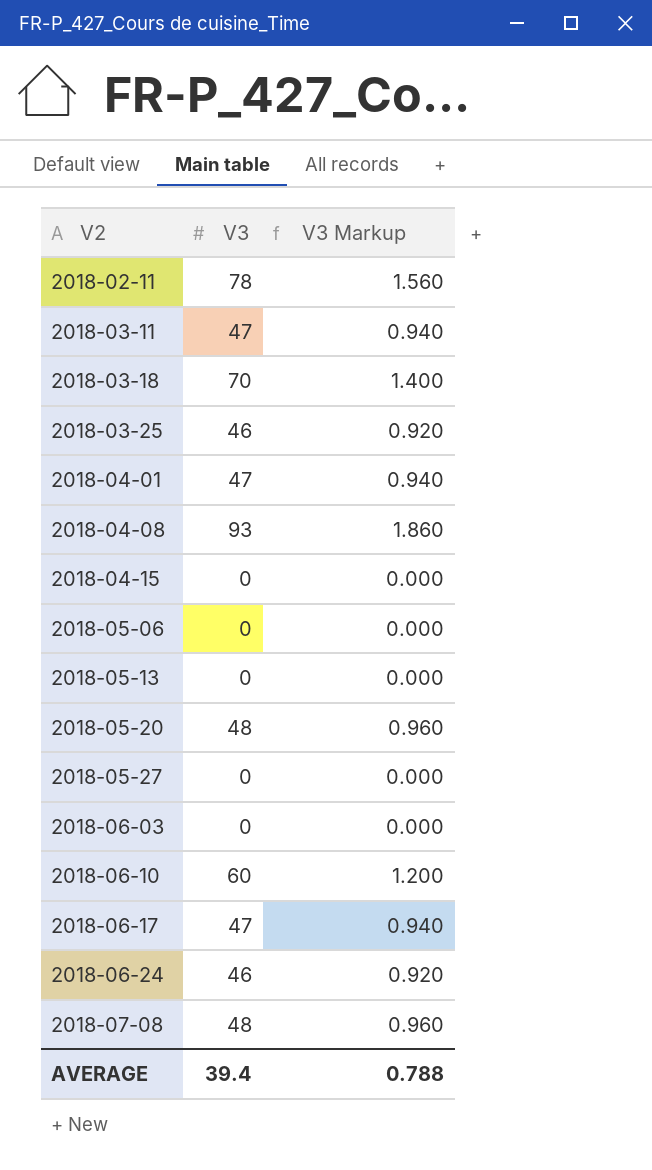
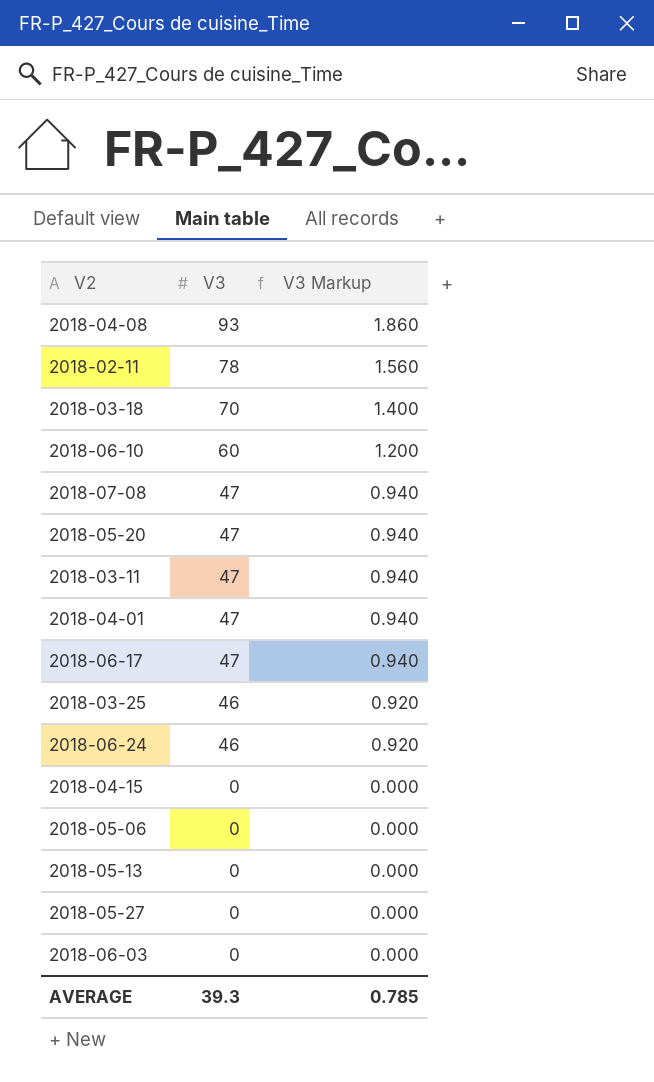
row order: V2 ascending -> V3 descending
2018-07-08 | V3: 48 -> 47
2018-07-08 | V3 Markup: 0.960 -> 0.940
2018-05-20 | V3: 48 -> 47
2018-05-20 | V3 Markup: 0.960 -> 0.940
AVERAGE | V3: 39.4 -> 39.3
AVERAGE | V3 Markup: 0.788 -> 0.785

